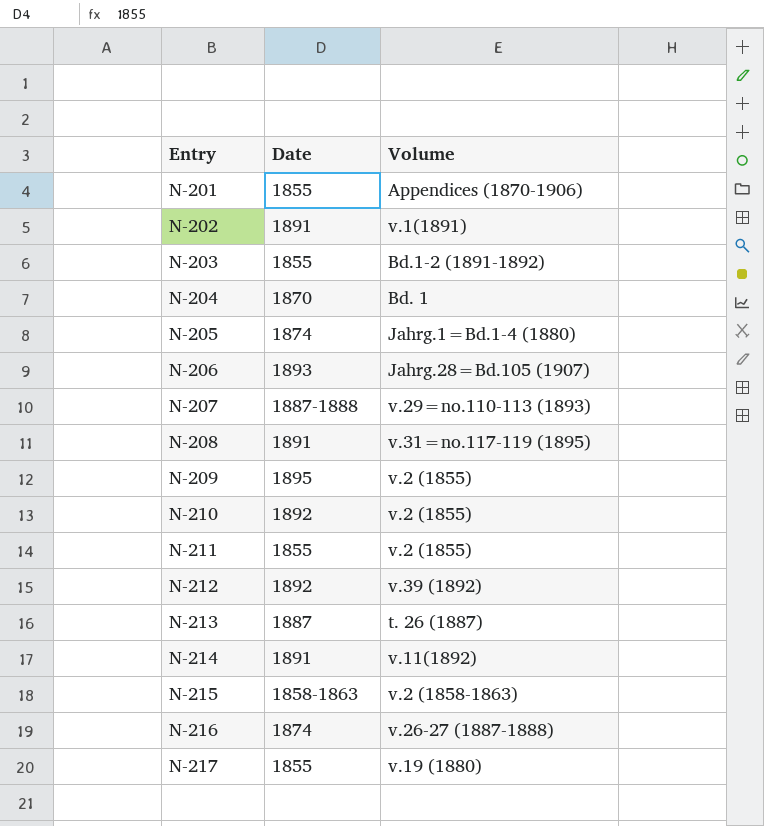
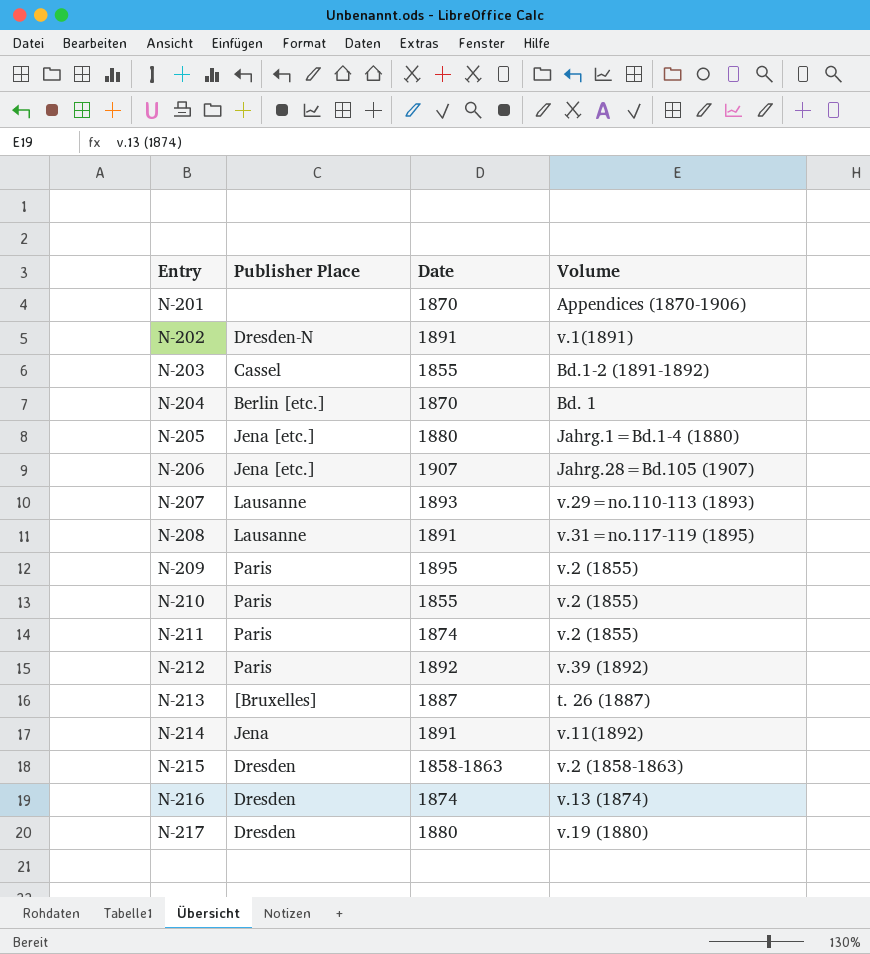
column Publisher Place | position: none -> 2
N-201 | Date: 1855 -> 1870
N-205 | Date: 1874 -> 1880
N-206 | Date: 1893 -> 1907
N-207 | Date: 1887-1888 -> 1893
N-210 | Date: 1892 -> 1855
N-211 | Date: 1855 -> 1874
N-216 | Volume: v.26-27 (1887-1888) -> v.13 (1874)
N-217 | Date: 1855 -> 1880

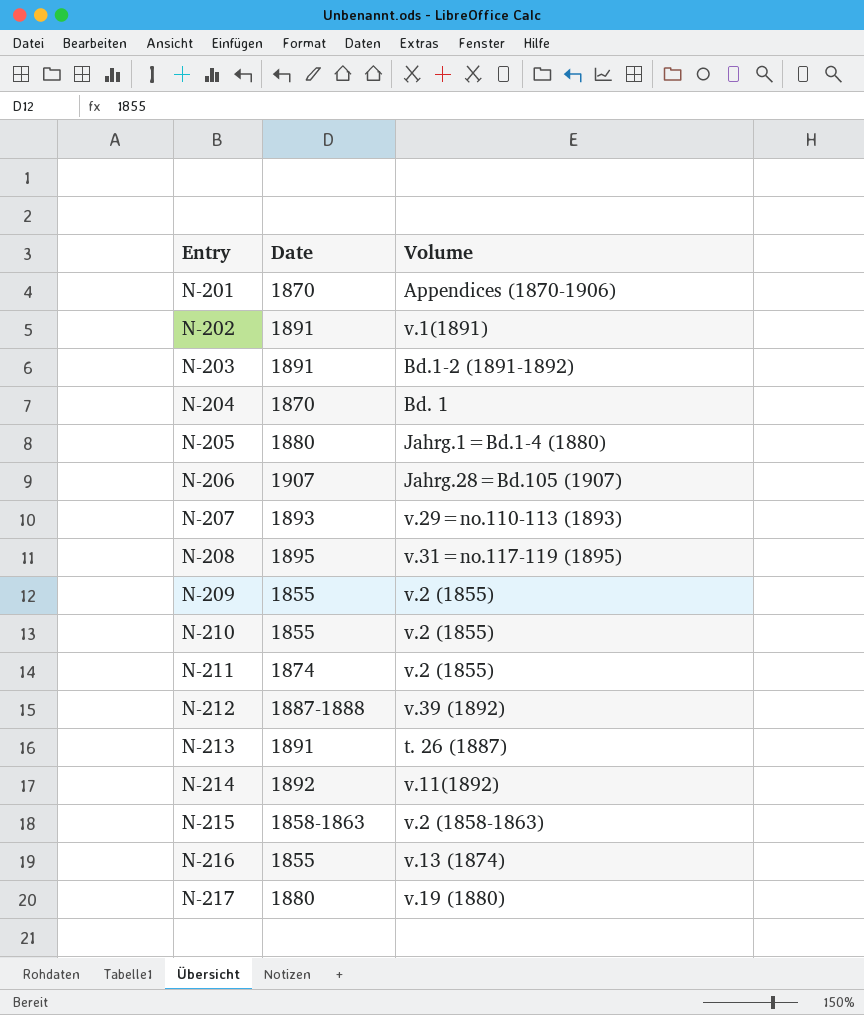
column Publisher Place | position: 2 -> none
N-203 | Date: 1855 -> 1891
N-208 | Date: 1891 -> 1895
N-209 | Date: 1895 -> 1855
N-212 | Date: 1892 -> 1887-1888
N-213 | Date: 1887 -> 1891
N-214 | Date: 1891 -> 1892
N-216 | Date: 1874 -> 1855

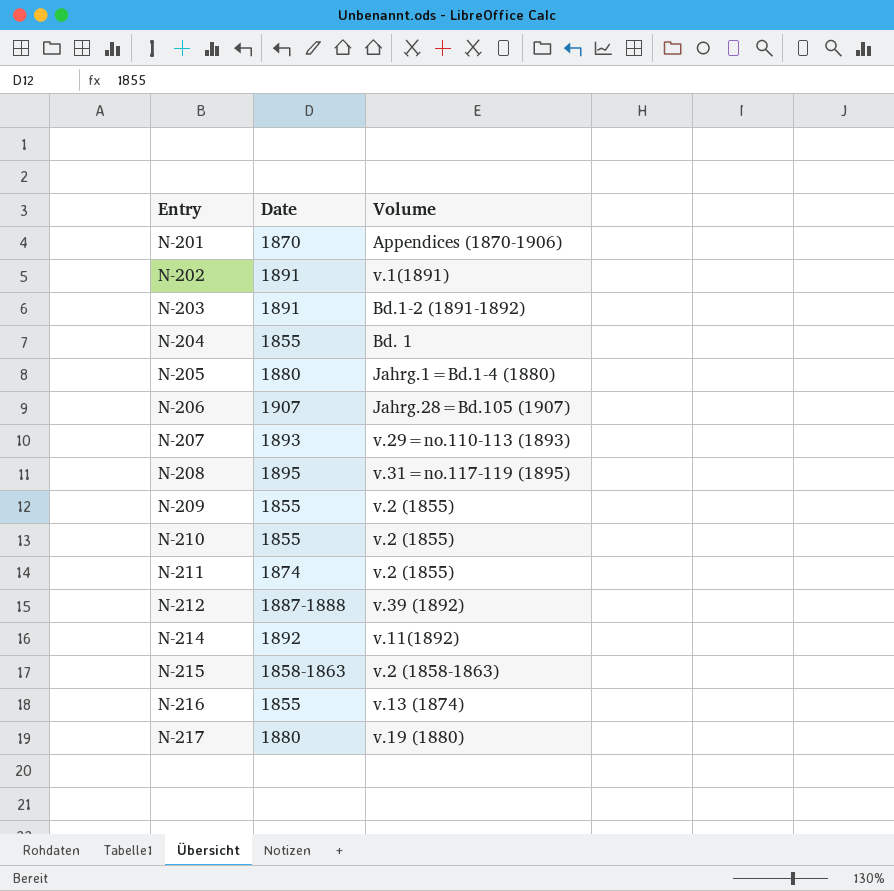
row N-213: 1891 | t. 26 (1887) -> none
N-204 | Date: 1870 -> 1855

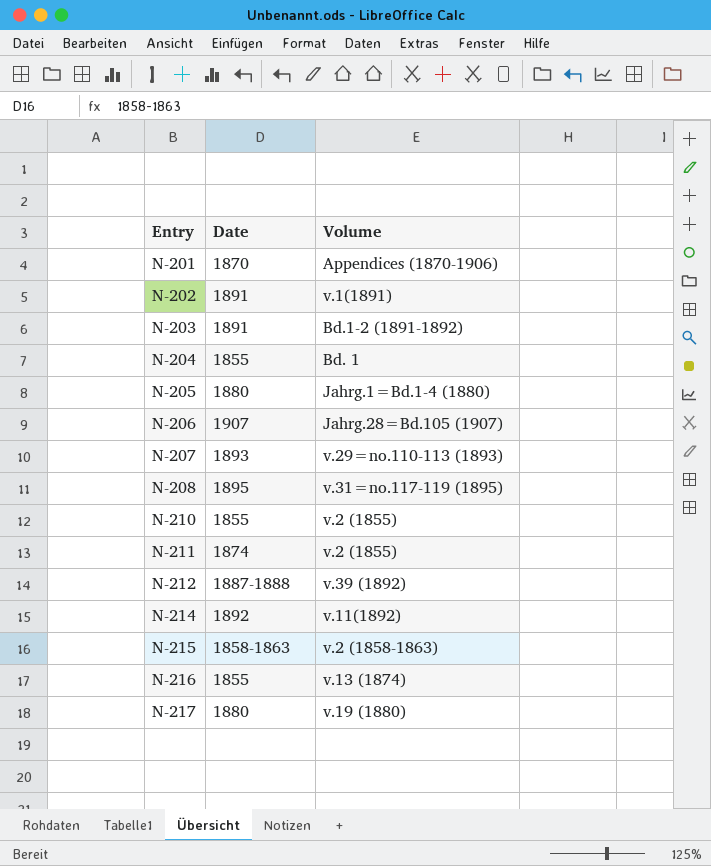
row N-209: 1855 | v.2 (1855) -> none

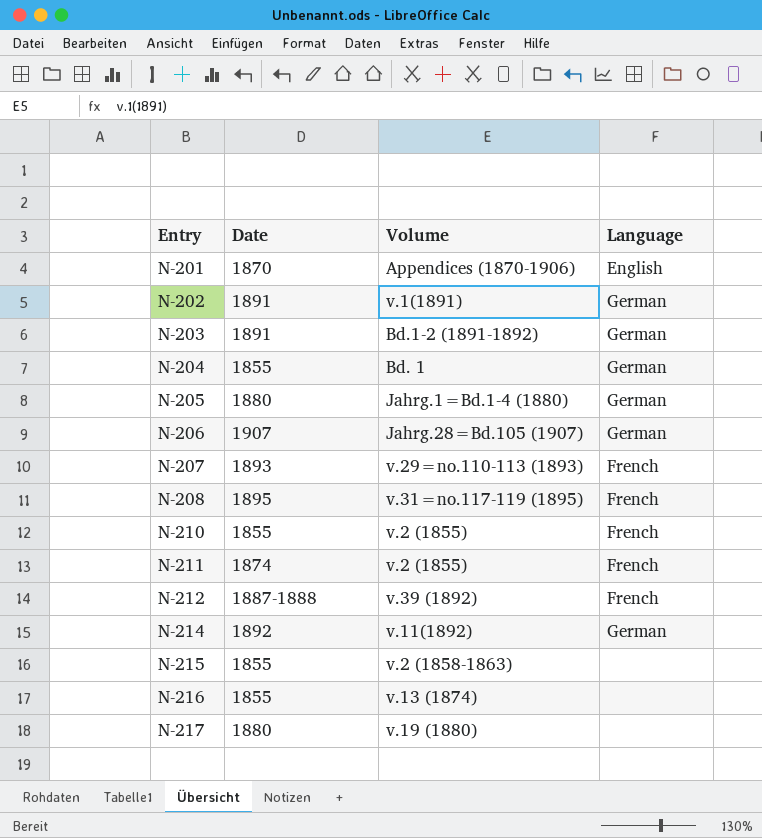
column Language | position: none -> 4
N-215 | Date: 1858-1863 -> 1855

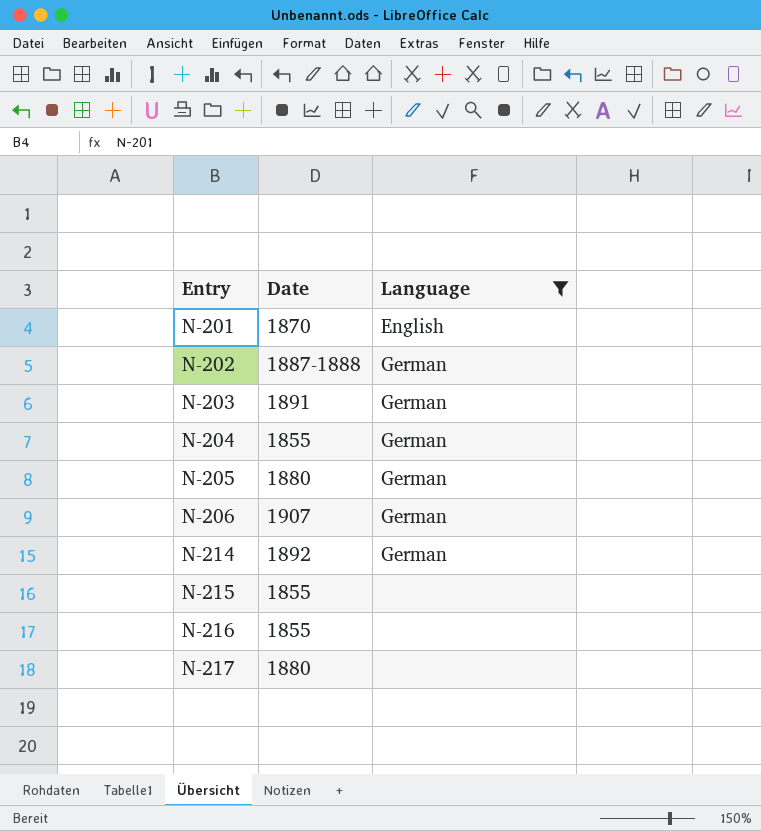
filter: none -> Language != French
column Volume | position: 3 -> none
N-202 | Date: 1891 -> 1887-1888

